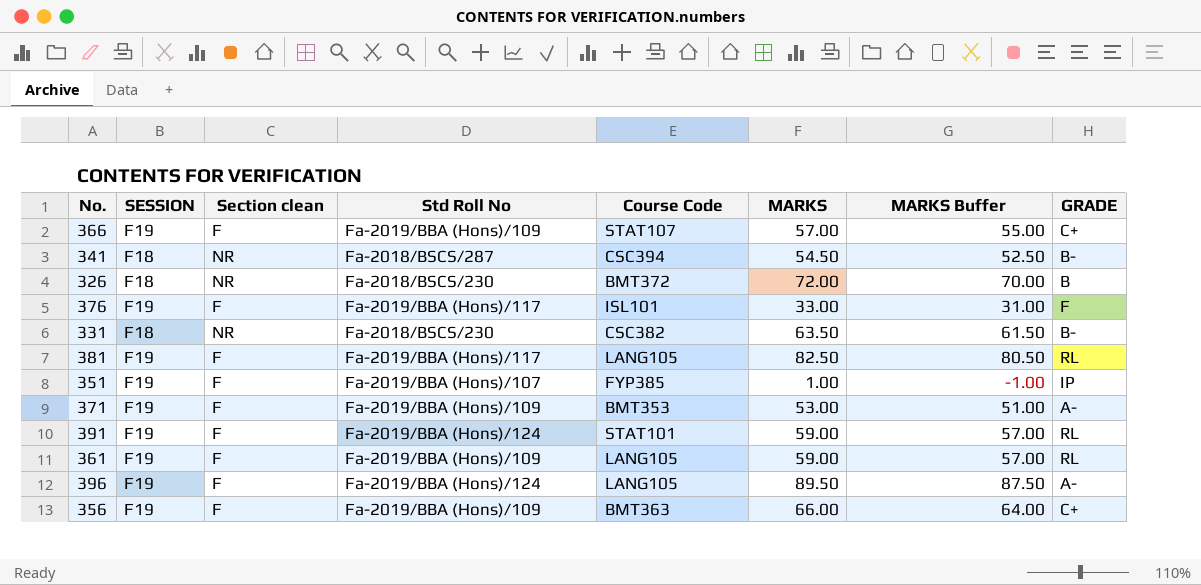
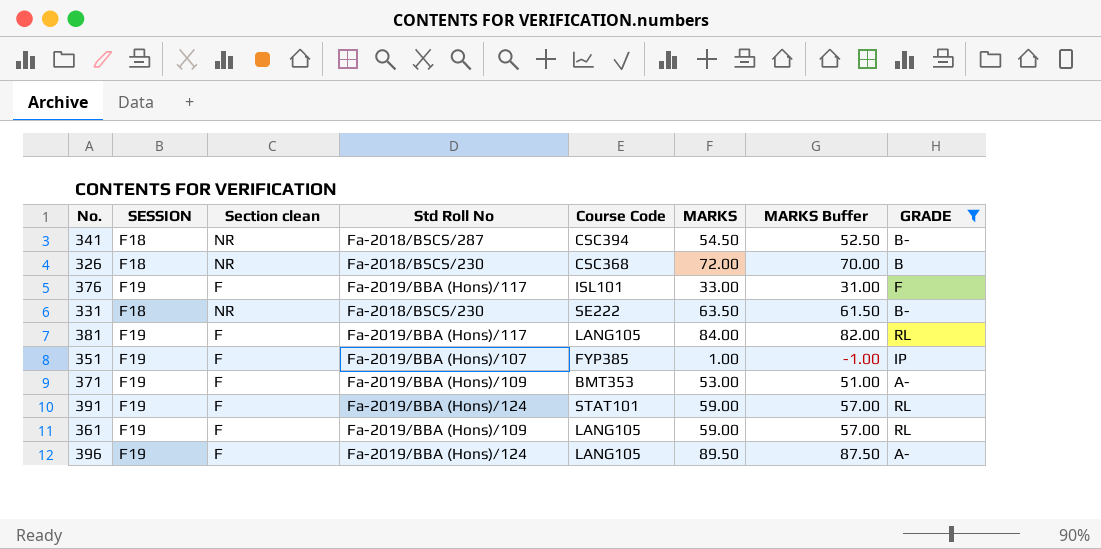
filter: none -> GRADE != C+
326 | Course Code: BMT372 -> CSC368
331 | Course Code: CSC382 -> SE222
381 | MARKS: 82.50 -> 84.00
381 | MARKS Buffer: 80.50 -> 82.00

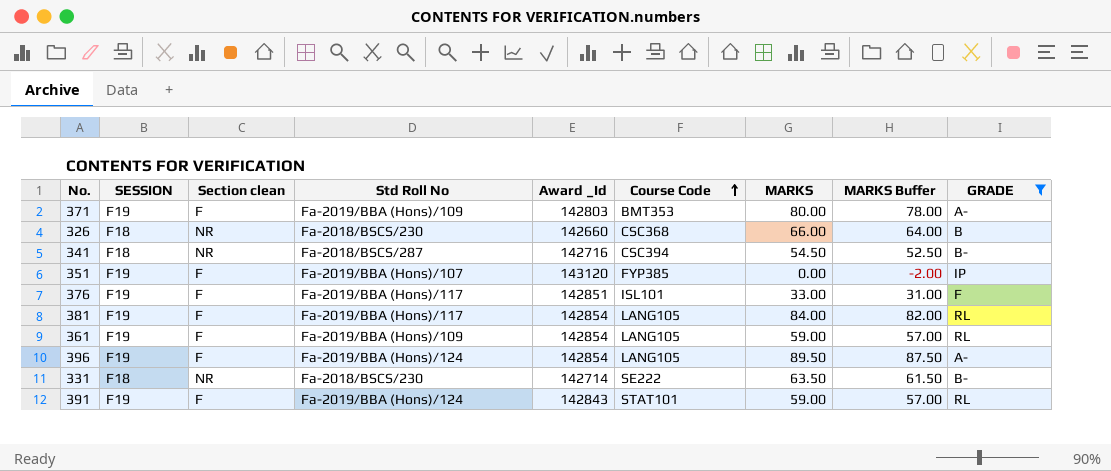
row order: none -> Course Code ascending
column Award _Id | position: none -> 5
371 | MARKS: 53.00 -> 80.00
371 | MARKS Buffer: 51.00 -> 78.00
326 | MARKS: 72.00 -> 66.00
326 | MARKS Buffer: 70.00 -> 64.00
351 | MARKS: 1.00 -> 0.00
351 | MARKS Buffer: -1.00 -> -2.00

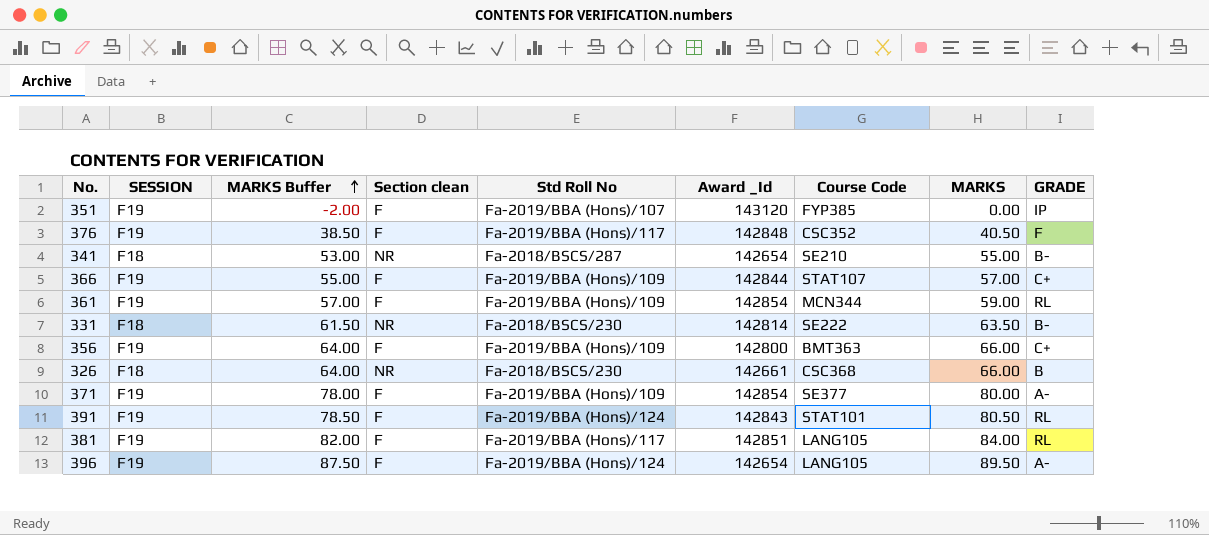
filter: GRADE != C+ -> none
row order: Course Code ascending -> MARKS Buffer ascending
column MARKS Buffer | position: 8 -> 3
376 | MARKS Buffer: 31.00 -> 38.50
376 | Award _Id: 142851 -> 142848
376 | Course Code: ISL101 -> CSC352
376 | MARKS: 33.00 -> 40.50
341 | MARKS Buffer: 52.50 -> 53.00
341 | Award _Id: 142716 -> 142654
341 | Course Code: CSC394 -> SE210
341 | MARKS: 54.50 -> 55.00
361 | Course Code: LANG105 -> MCN344
331 | Award _Id: 142714 -> 142814
326 | Award _Id: 142660 -> 142661
371 | Award _Id: 142803 -> 142854
371 | Course Code: BMT353 -> SE377
391 | MARKS Buffer: 57.00 -> 78.50
391 | MARKS: 59.00 -> 80.50
381 | Award _Id: 142854 -> 142851
396 | Award _Id: 142854 -> 142654

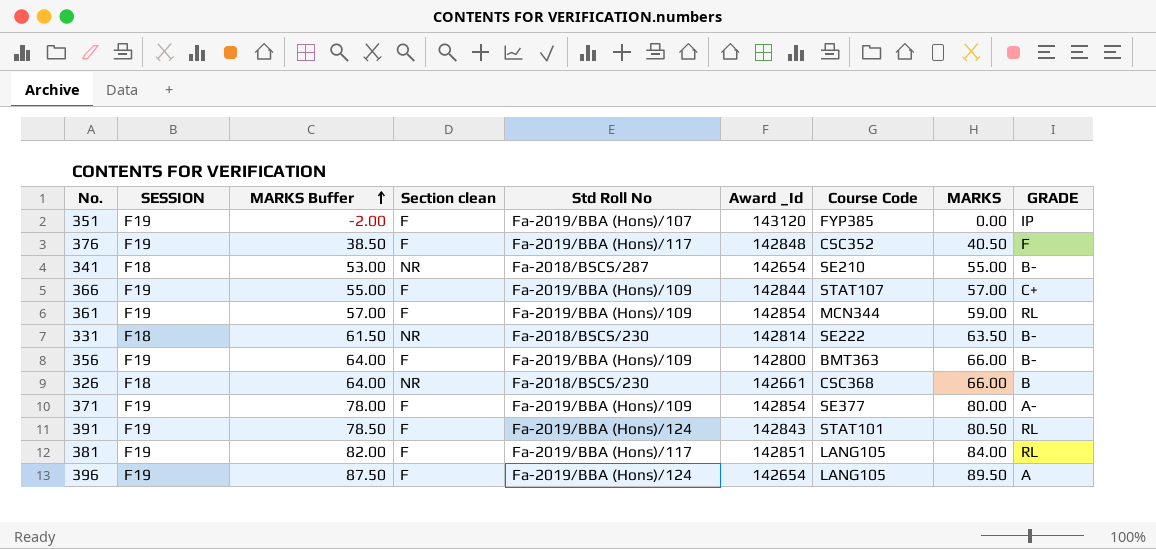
356 | GRADE: C+ -> B-
396 | GRADE: A- -> A

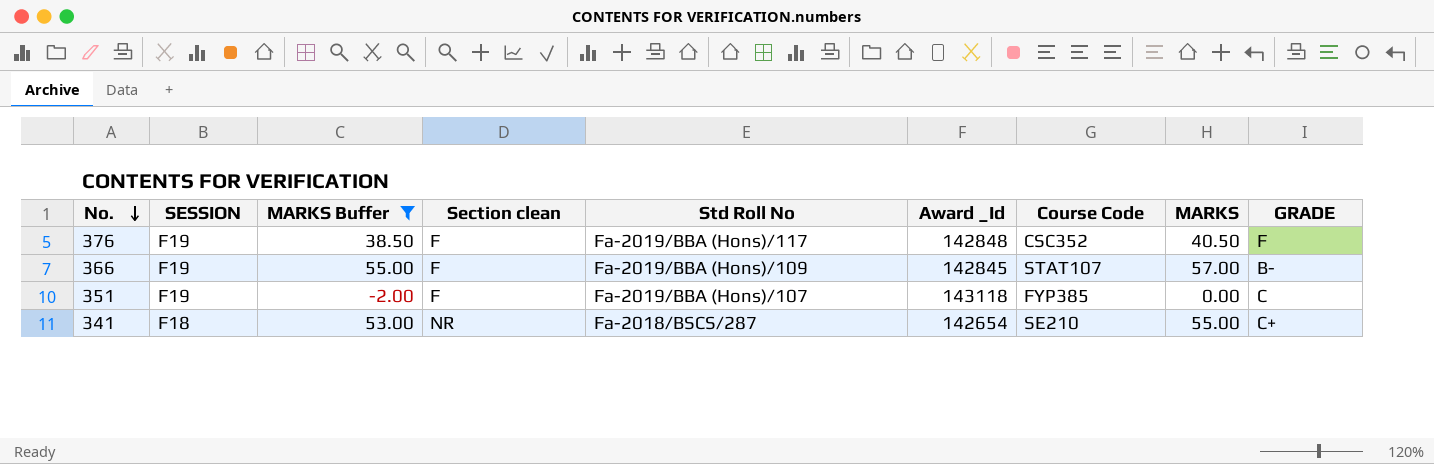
filter: none -> MARKS Buffer <= 55.00
row order: MARKS Buffer ascending -> No. descending
366 | Award _Id: 142844 -> 142845
366 | GRADE: C+ -> B-
351 | Award _Id: 143120 -> 143118
351 | GRADE: IP -> C
341 | GRADE: B- -> C+

